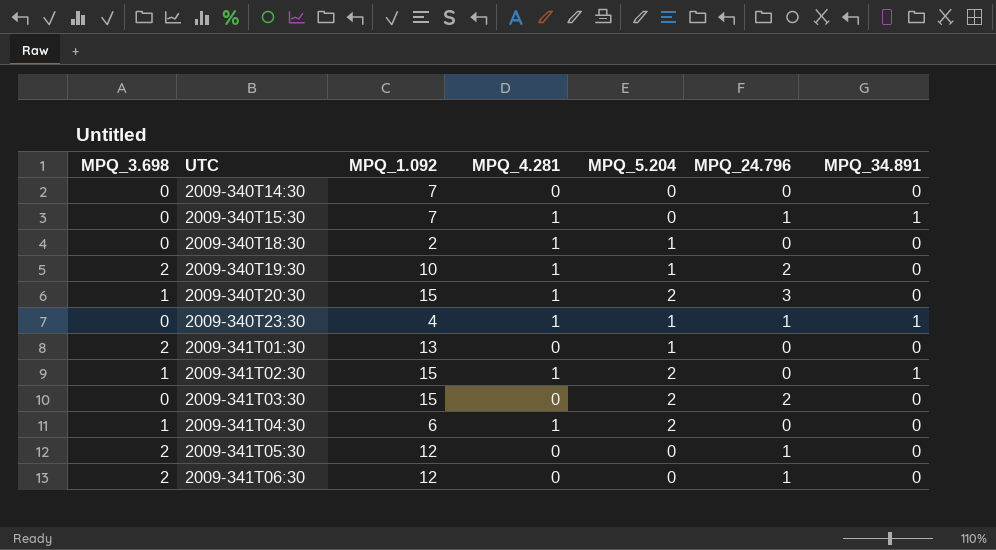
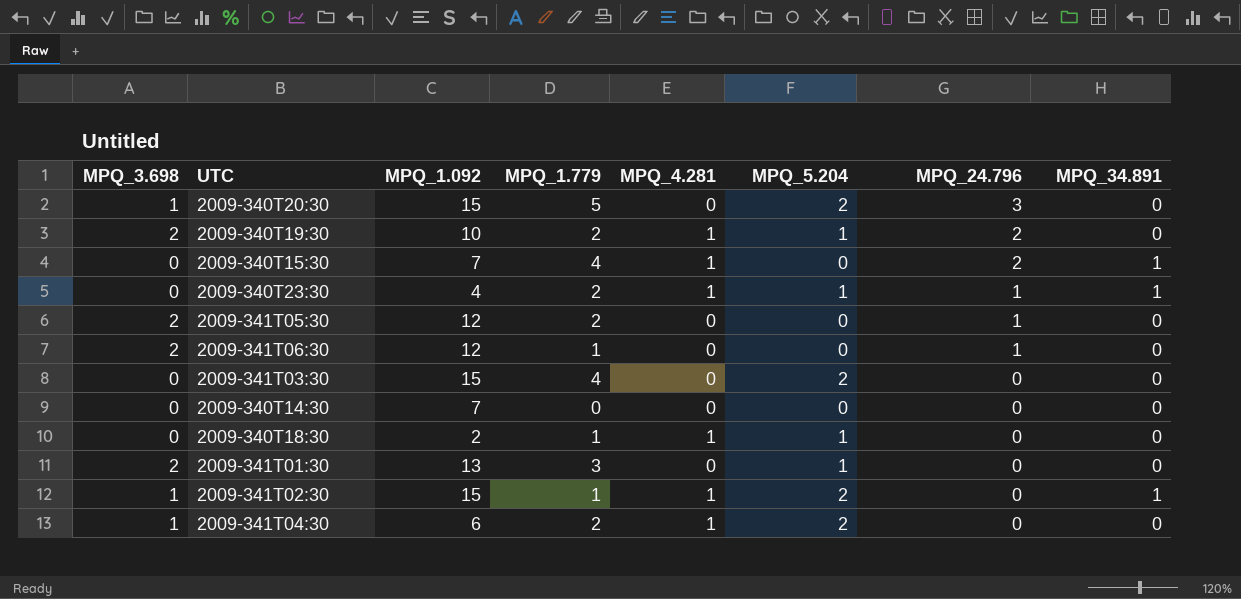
row order: UTC ascending -> MPQ_24.796 descending
column MPQ_1.779 | position: none -> 4
2009-340T20:30 | MPQ_4.281: 1 -> 0
2009-340T15:30 | MPQ_24.796: 1 -> 2
2009-341T03:30 | MPQ_24.796: 2 -> 0

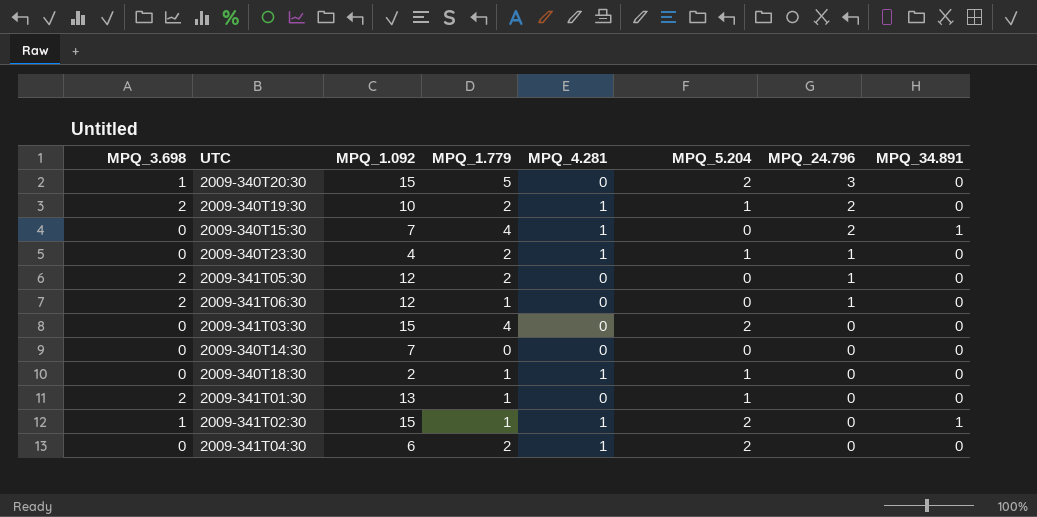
2009-340T23:30 | MPQ_34.891: 1 -> 0
2009-341T01:30 | MPQ_1.779: 3 -> 1
2009-341T04:30 | MPQ_3.698: 1 -> 0

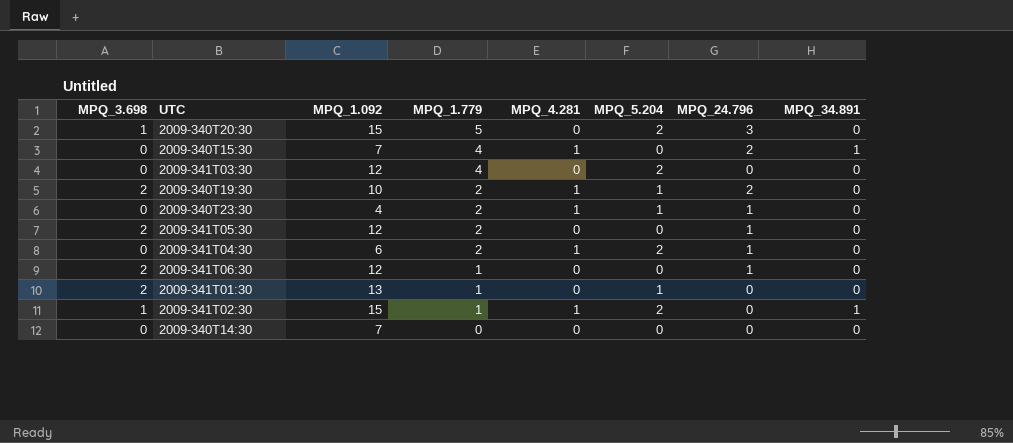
row order: MPQ_24.796 descending -> MPQ_1.779 descending
row 2009-340T18:30: 0 | 2 | 1 | 1 | 1 | 0 | 0 -> none
2009-341T03:30 | MPQ_1.092: 15 -> 12
2009-341T04:30 | MPQ_24.796: 0 -> 1

